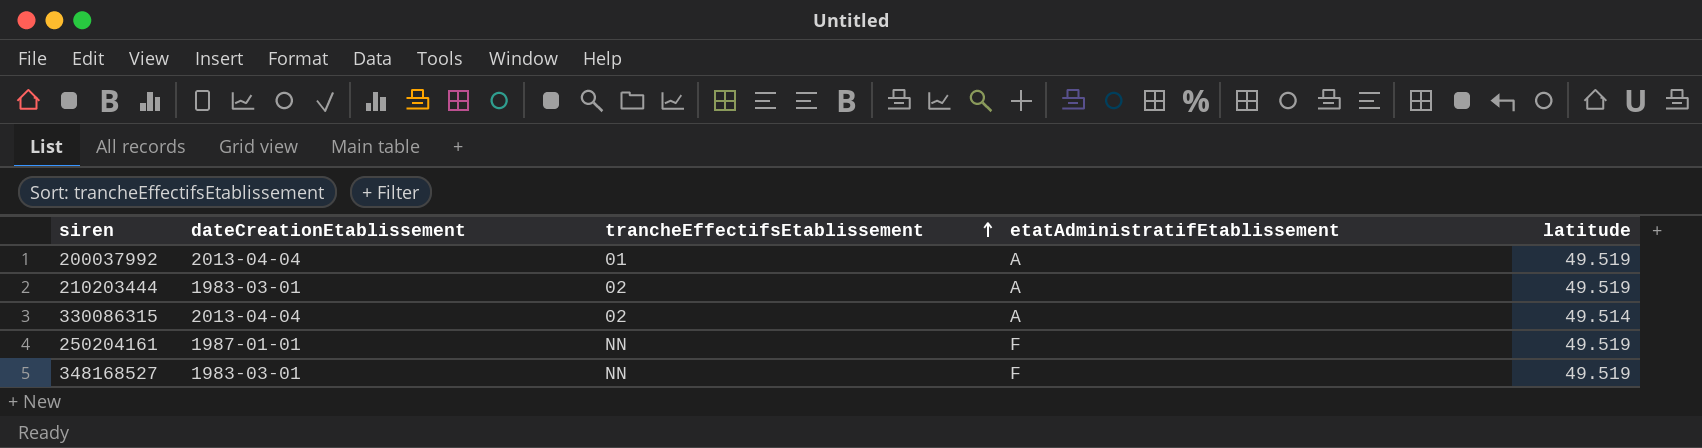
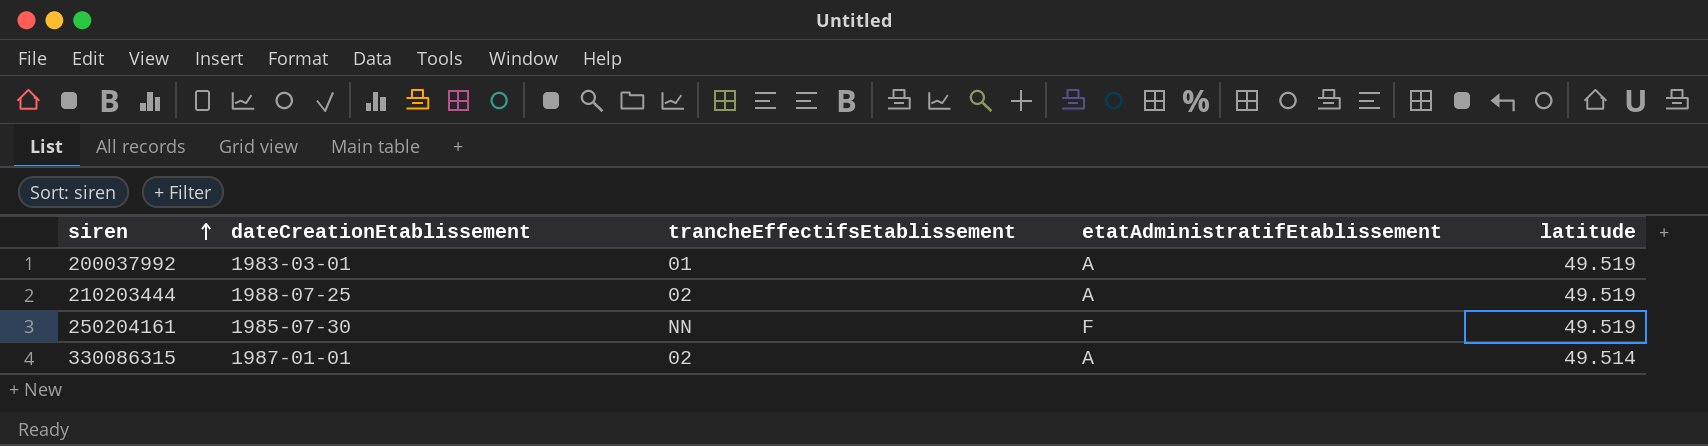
row order: trancheEffectifsEtablissement ascending -> siren ascending
row 348168527: 1983-03-01 | NN | F | 49.519 -> none
200037992 | dateCreationEtablissement: 2013-04-04 -> 1983-03-01
210203444 | dateCreationEtablissement: 1983-03-01 -> 1988-07-25
250204161 | dateCreationEtablissement: 1987-01-01 -> 1985-07-30
330086315 | dateCreationEtablissement: 2013-04-04 -> 1987-01-01

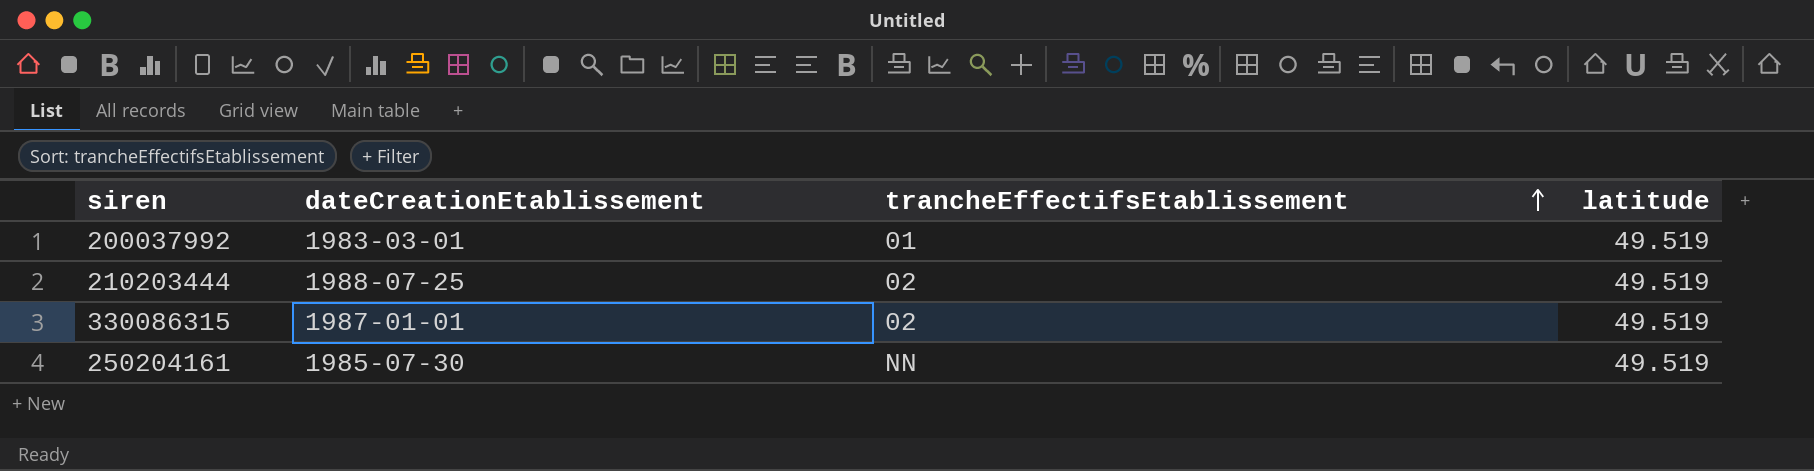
row order: siren ascending -> trancheEffectifsEtablissement ascending
column etatAdministratifEtablissement | position: 4 -> none
330086315 | latitude: 49.514 -> 49.519

